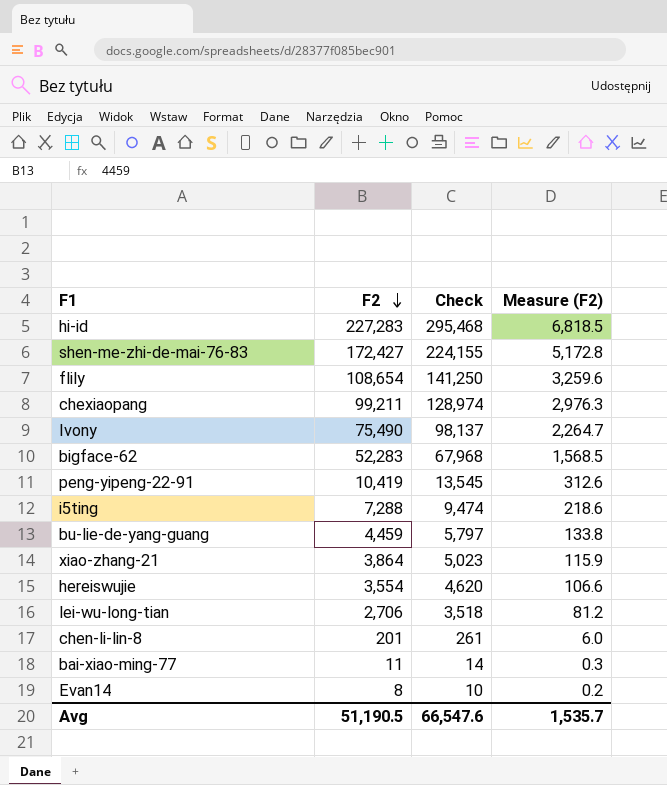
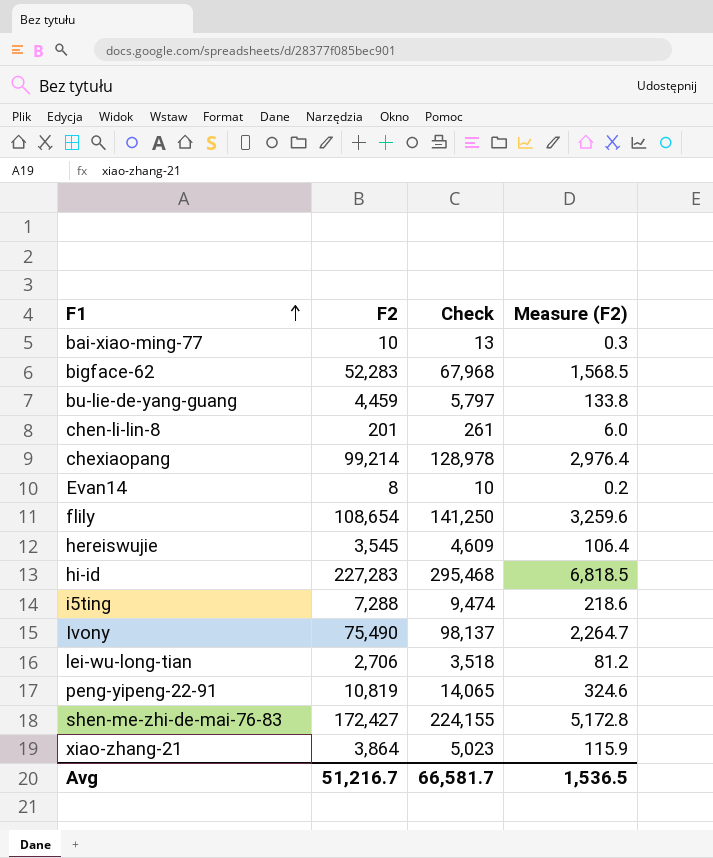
row order: F2 descending -> F1 ascending
bai-xiao-ming-77 | F2: 11 -> 10
bai-xiao-ming-77 | Check: 14 -> 13
chexiaopang | F2: 99,211 -> 99,214
chexiaopang | Check: 128,974 -> 128,978
chexiaopang | Measure (F2): 2,976.3 -> 2,976.4
hereiswujie | F2: 3,554 -> 3,545
hereiswujie | Check: 4,620 -> 4,609
hereiswujie | Measure (F2): 106.6 -> 106.4
peng-yipeng-22-91 | F2: 10,419 -> 10,819
peng-yipeng-22-91 | Check: 13,545 -> 14,065
peng-yipeng-22-91 | Measure (F2): 312.6 -> 324.6
Avg | F2: 51,190.5 -> 51,216.7
Avg | Check: 66,547.6 -> 66,581.7
Avg | Measure (F2): 1,535.7 -> 1,536.5

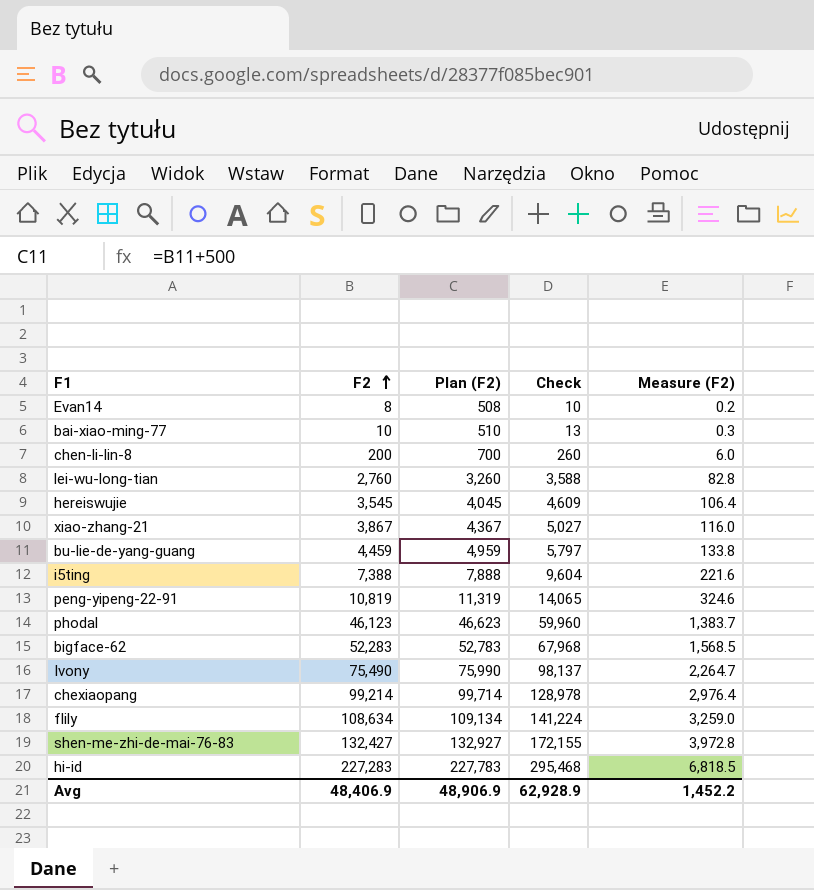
row order: F1 ascending -> F2 ascending
column Plan (F2) | formula: none -> [F2] + 500
chen-li-lin-8 | F2: 201 -> 200
chen-li-lin-8 | Check: 261 -> 260
lei-wu-long-tian | F2: 2,706 -> 2,760
lei-wu-long-tian | Check: 3,518 -> 3,588
lei-wu-long-tian | Measure (F2): 81.2 -> 82.8
xiao-zhang-21 | F2: 3,864 -> 3,867
xiao-zhang-21 | Check: 5,023 -> 5,027
xiao-zhang-21 | Measure (F2): 115.9 -> 116.0
i5ting | F2: 7,288 -> 7,388
i5ting | Check: 9,474 -> 9,604
i5ting | Measure (F2): 218.6 -> 221.6
row phodal: none -> 46,123 | 46,623 | 59,960 | 1,383.7
flily | F2: 108,654 -> 108,634
flily | Check: 141,250 -> 141,224
flily | Measure (F2): 3,259.6 -> 3,259.0
shen-me-zhi-de-mai-76-83 | F2: 172,427 -> 132,427
shen-me-zhi-de-mai-76-83 | Check: 224,155 -> 172,155
shen-me-zhi-de-mai-76-83 | Measure (F2): 5,172.8 -> 3,972.8
Avg | F2: 51,216.7 -> 48,406.9
Avg | Check: 66,581.7 -> 62,928.9
Avg | Measure (F2): 1,536.5 -> 1,452.2

